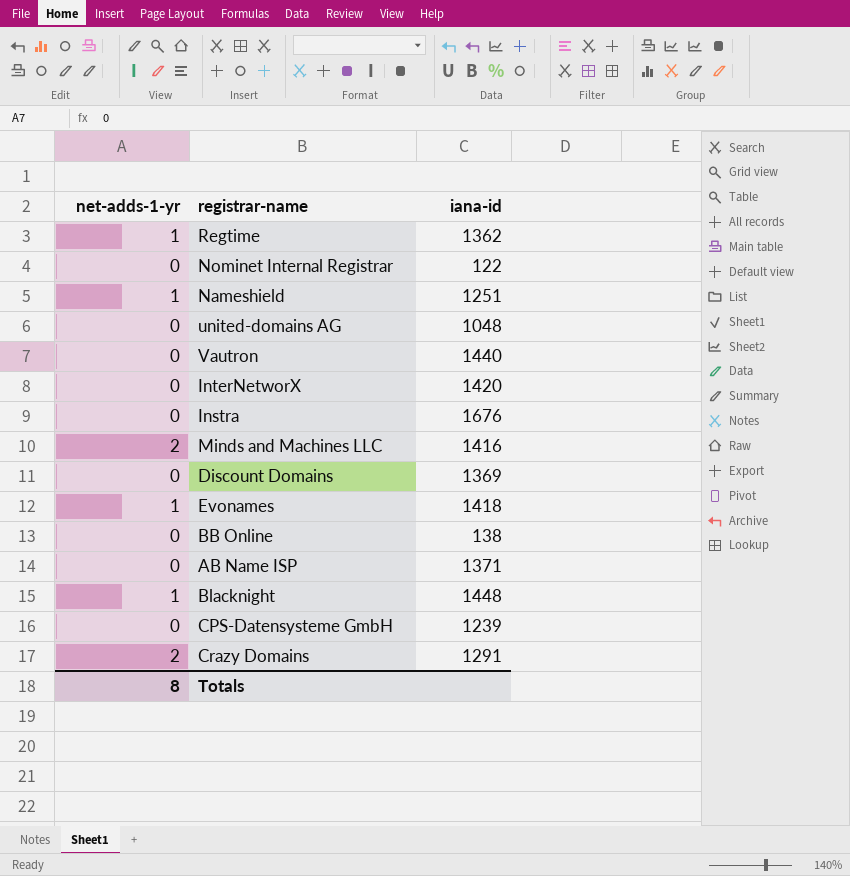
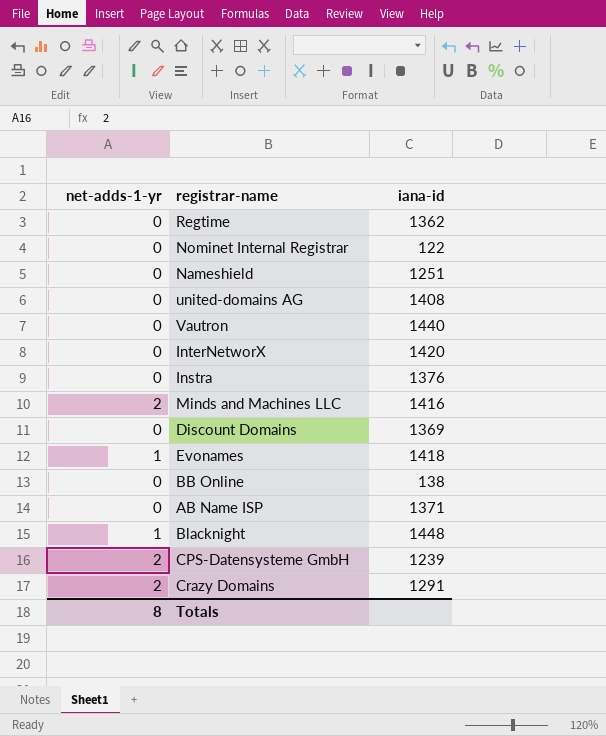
Regtime | net-adds-1-yr: 1 -> 0
Nameshield | net-adds-1-yr: 1 -> 0
united-domains AG | iana-id: 1048 -> 1408
Instra | iana-id: 1676 -> 1376
CPS-Datensysteme GmbH | net-adds-1-yr: 0 -> 2

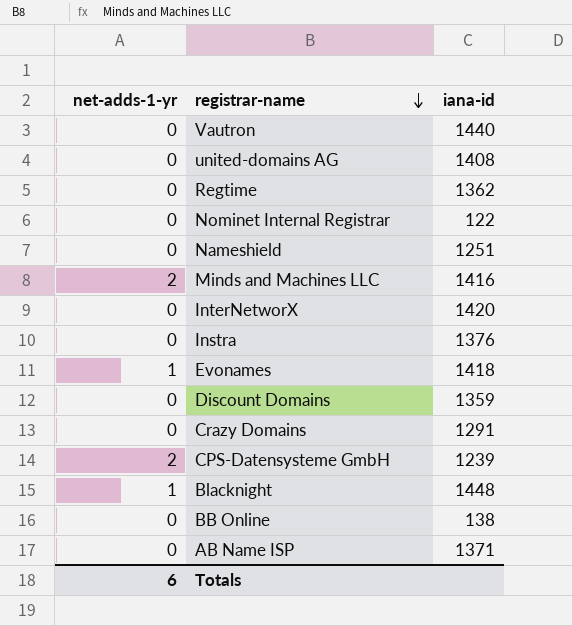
row order: none -> registrar-name descending
Discount Domains | iana-id: 1369 -> 1359
Crazy Domains | net-adds-1-yr: 2 -> 0
Totals | net-adds-1-yr: 8 -> 6

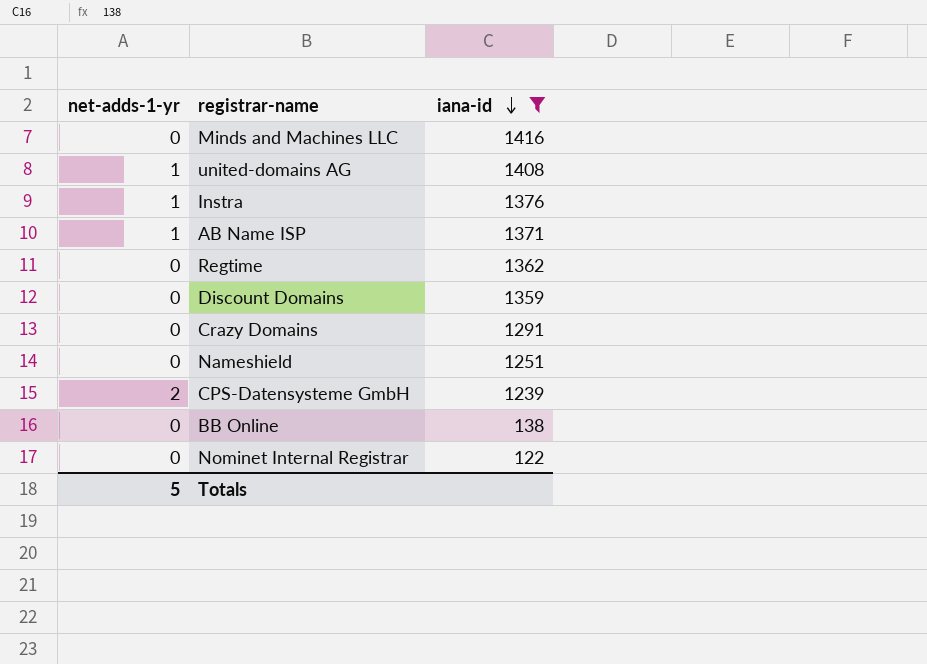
filter: none -> iana-id <= 1416
row order: registrar-name descending -> iana-id descending
Minds and Machines LLC | net-adds-1-yr: 2 -> 0
united-domains AG | net-adds-1-yr: 0 -> 1
Instra | net-adds-1-yr: 0 -> 1
AB Name ISP | net-adds-1-yr: 0 -> 1
Totals | net-adds-1-yr: 6 -> 5

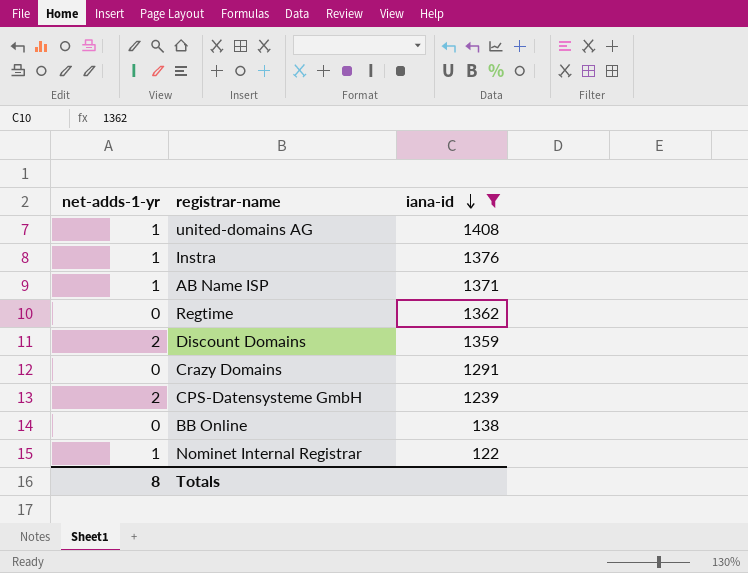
row Minds and Machines LLC: 0 | 1416 -> none
row Nameshield: 0 | 1251 -> none
Discount Domains | net-adds-1-yr: 0 -> 2
Nominet Internal Registrar | net-adds-1-yr: 0 -> 1
Totals | net-adds-1-yr: 5 -> 8

